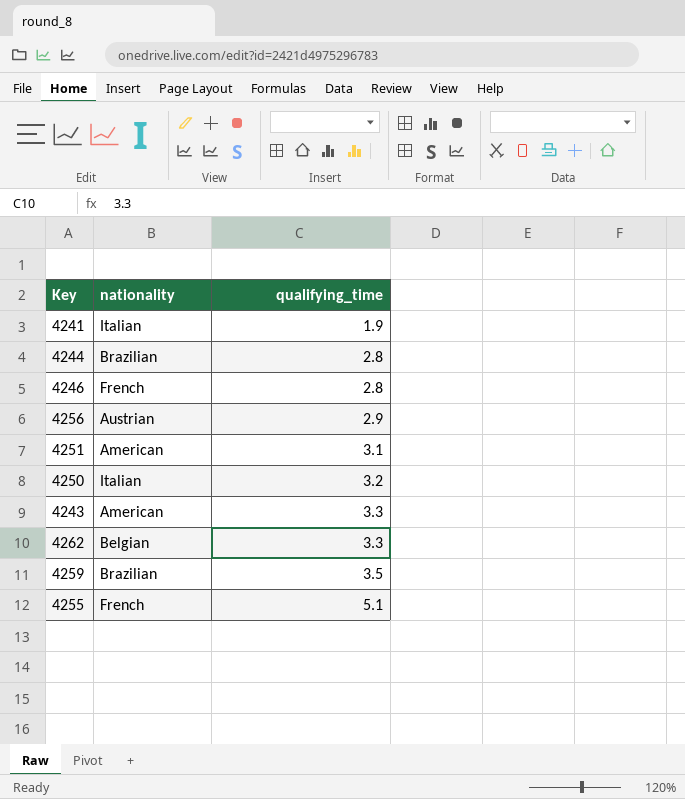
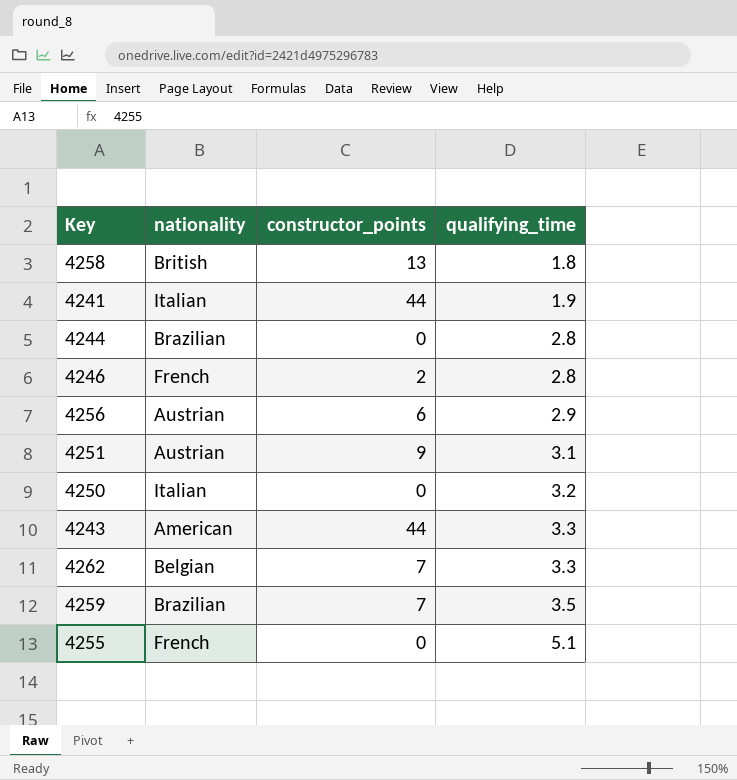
column constructor_points | position: none -> 3
row 4258: none -> British | 13 | 1.8
4251 | nationality: American -> Austrian

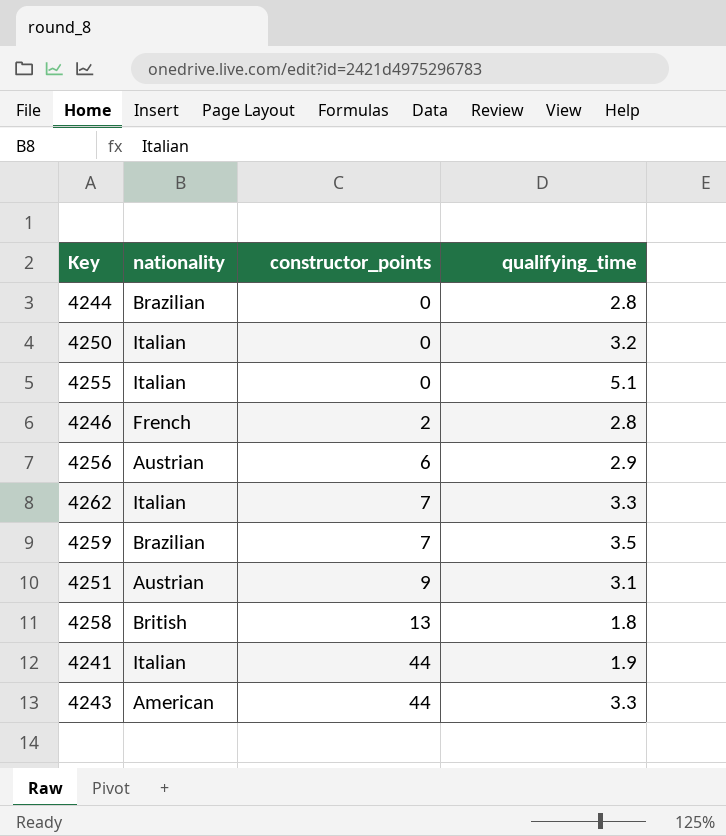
row order: qualifying_time ascending -> constructor_points ascending
4255 | nationality: French -> Italian
4262 | nationality: Belgian -> Italian

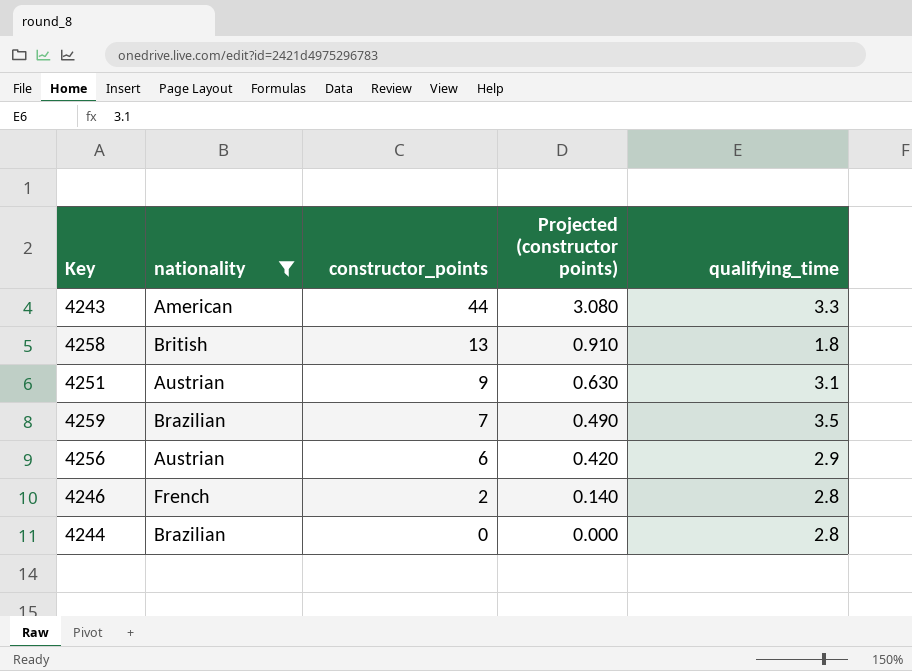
filter: none -> nationality != Italian
row order: constructor_points ascending -> constructor_points descending
column Projected (constructor points) | formula: none -> [constructor_points] * 0.07

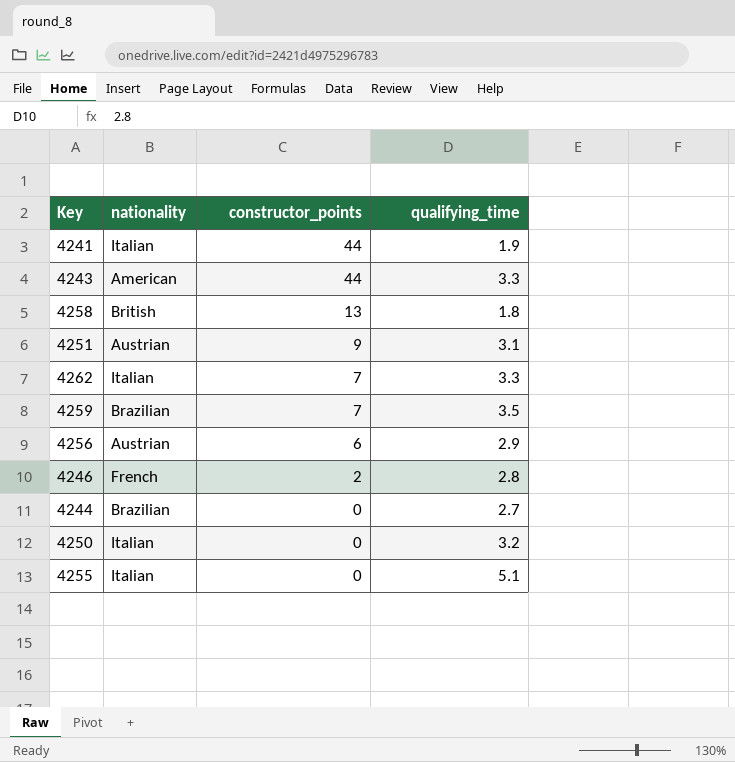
filter: nationality != Italian -> none
column Projected (constructor points) | formula: [constructor_points] * 0.07 -> none
4244 | qualifying_time: 2.8 -> 2.7

